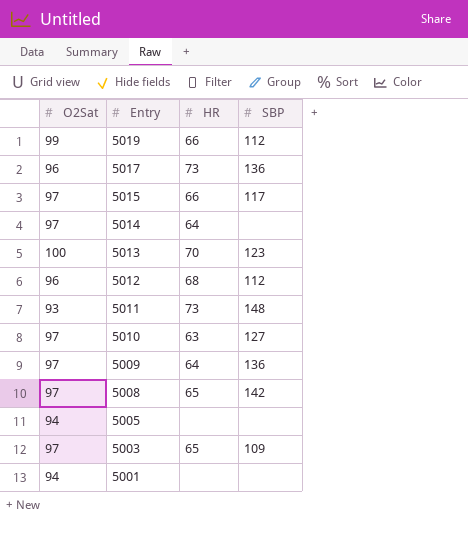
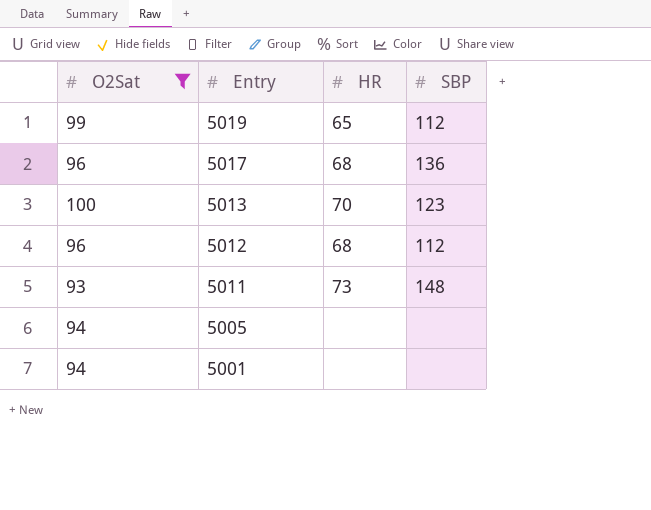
filter: none -> O2Sat != 97
5019 | HR: 66 -> 65
5017 | HR: 73 -> 68

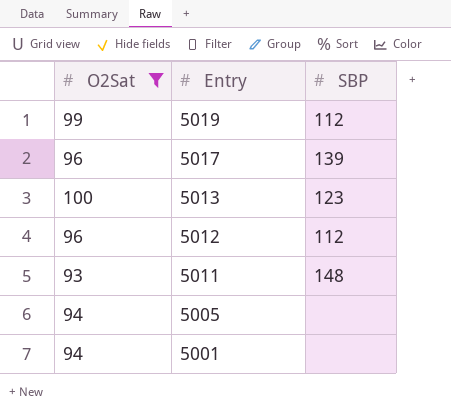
column HR | position: 3 -> none
5017 | SBP: 136 -> 139

